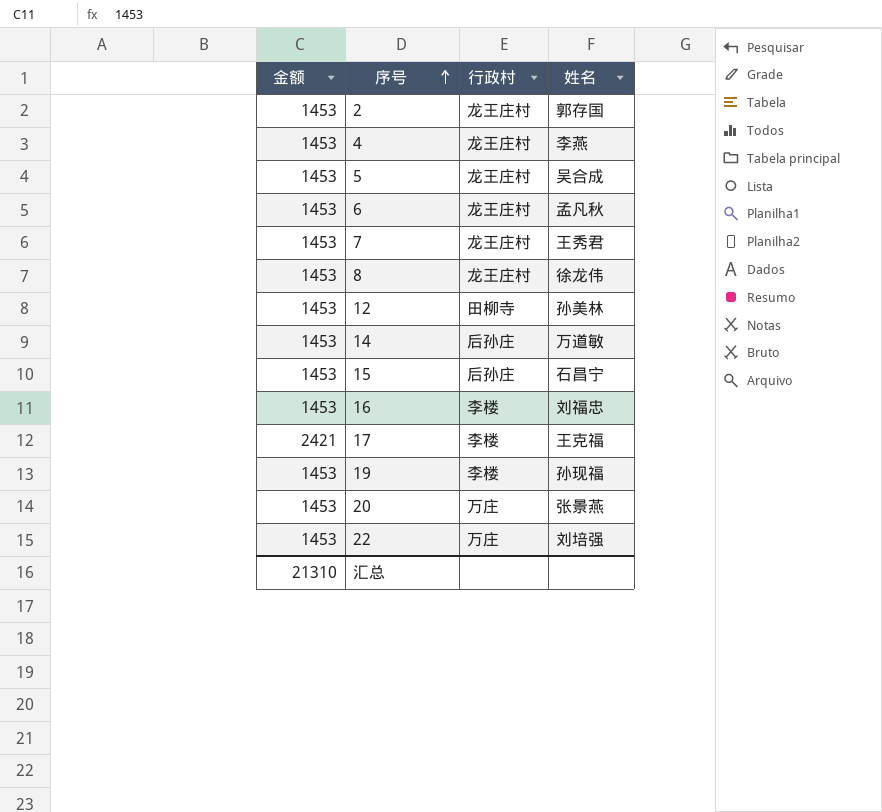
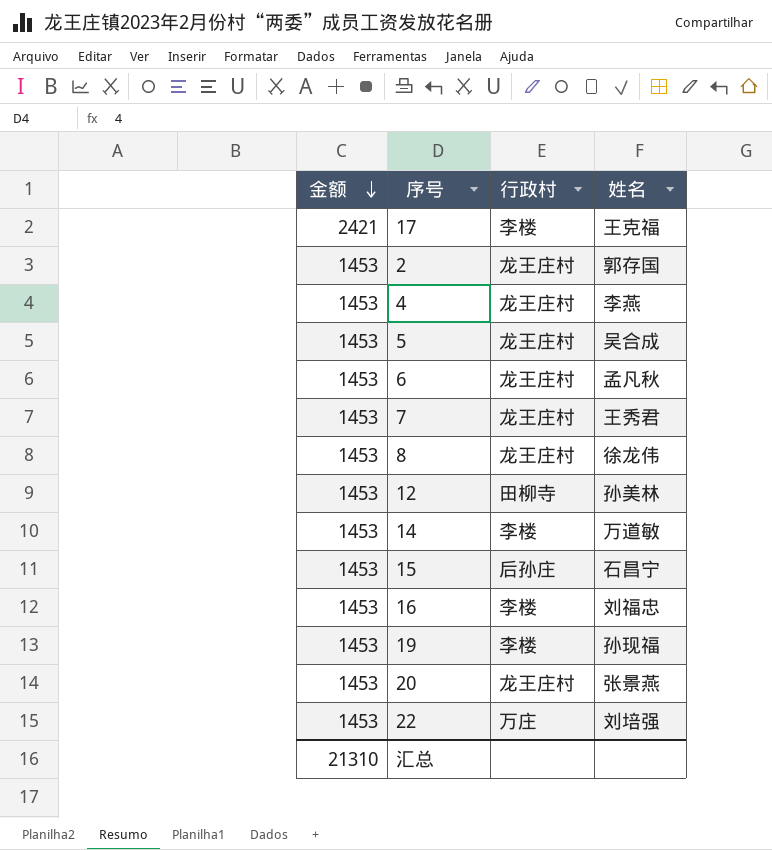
row order: 序号 ascending -> 金额 descending
14 | 行政村: 后孙庄 -> 李楼
20 | 行政村: 万庄 -> 龙王庄村

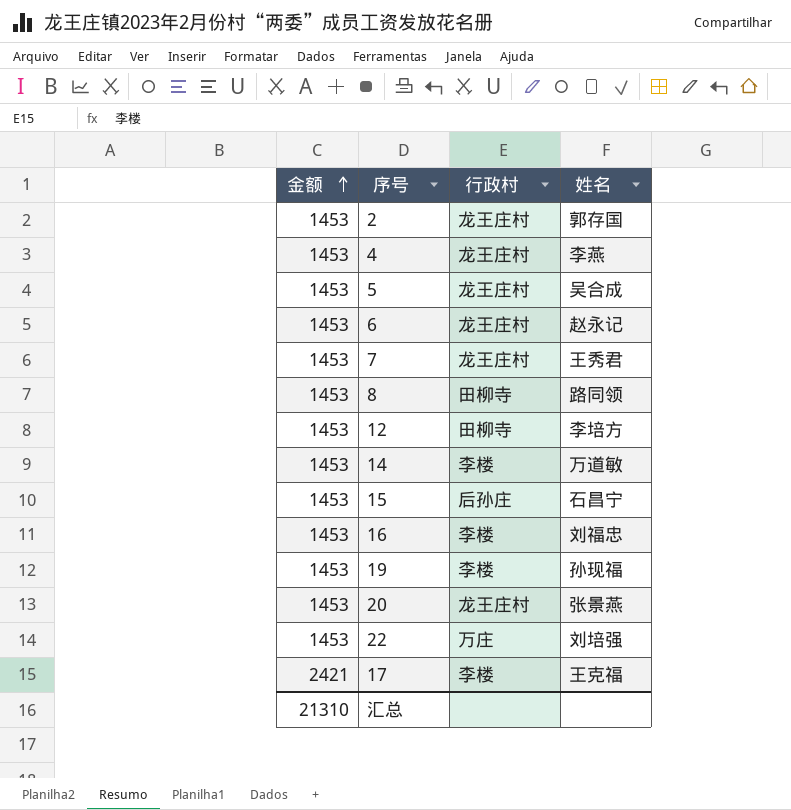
row order: 金额 descending -> 金额 ascending
6 | 姓名: 孟凡秋 -> 赵永记
8 | 行政村: 龙王庄村 -> 田柳寺
8 | 姓名: 徐龙伟 -> 路同领
12 | 姓名: 孙美林 -> 李培方

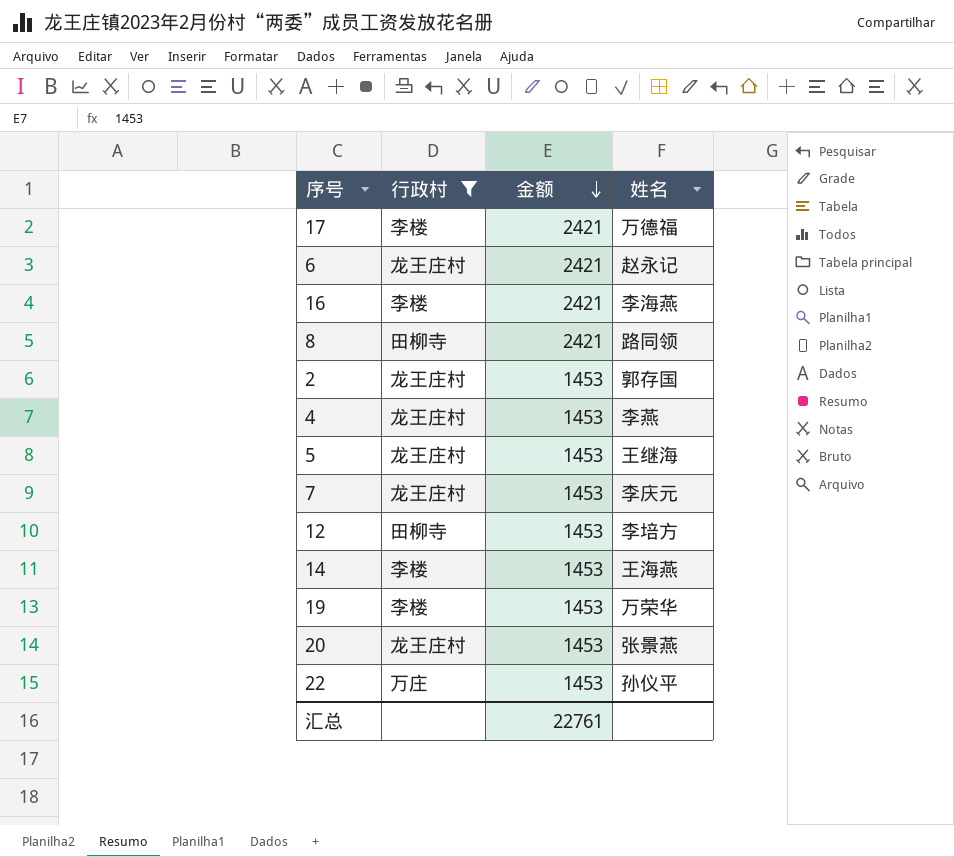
filter: none -> 行政村 != 后孙庄
row order: 金额 ascending -> 金额 descending
column 金额 | position: 1 -> 3
17 | 姓名: 王克福 -> 万德福
6 | 金额: 1453 -> 2421
16 | 金额: 1453 -> 2421
16 | 姓名: 刘福忠 -> 李海燕
8 | 金额: 1453 -> 2421
5 | 姓名: 吴合成 -> 王继海
7 | 姓名: 王秀君 -> 李庆元
14 | 姓名: 万道敏 -> 王海燕
19 | 姓名: 孙现福 -> 万荣华
22 | 姓名: 刘培强 -> 孙仪平
汇总 | 金额: 21310 -> 22761

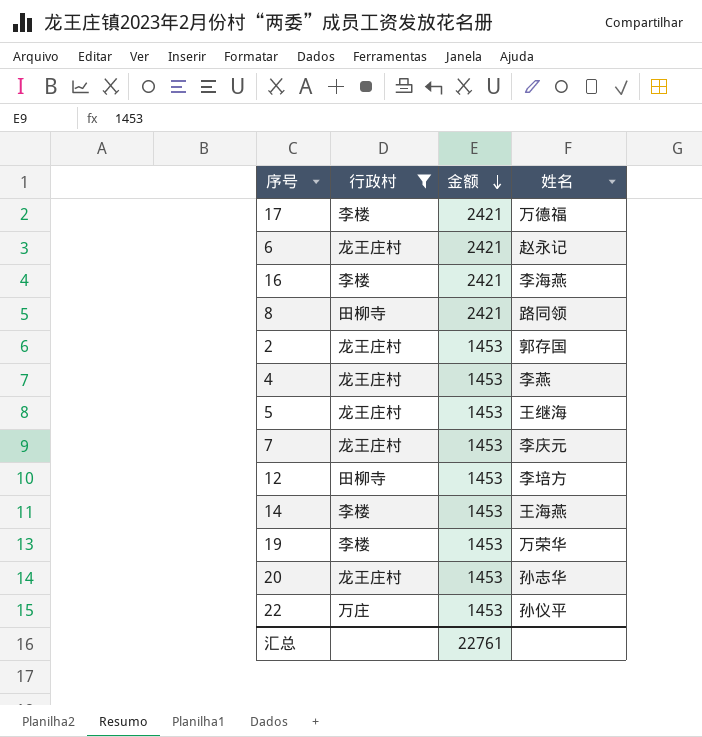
20 | 姓名: 张景燕 -> 孙志华

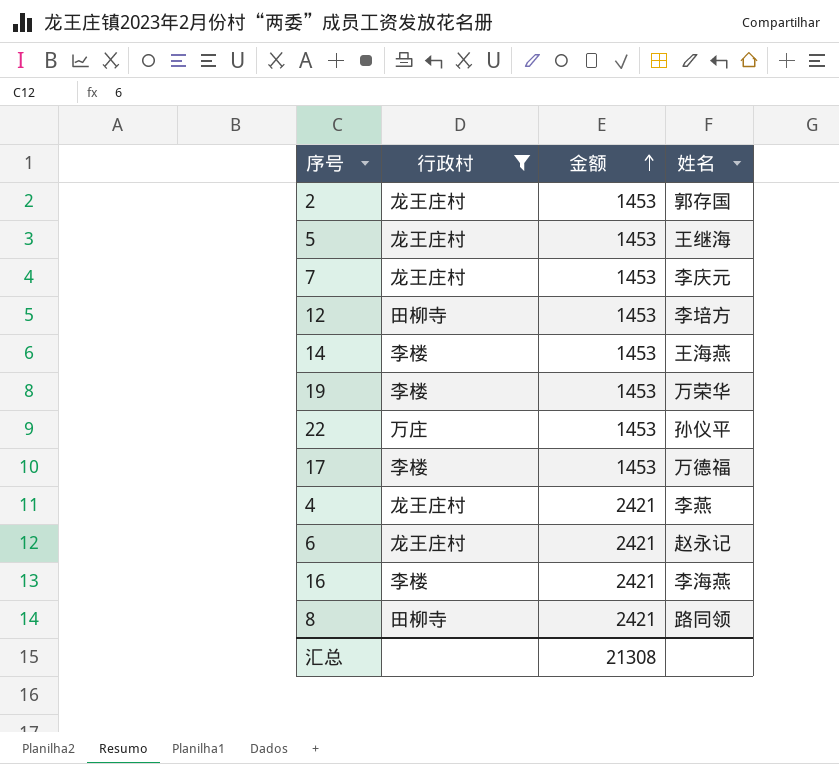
row order: 金额 descending -> 金额 ascending
row 20: 龙王庄村 | 1453 | 孙志华 -> none
17 | 金额: 2421 -> 1453
4 | 金额: 1453 -> 2421
汇总 | 金额: 22761 -> 21308

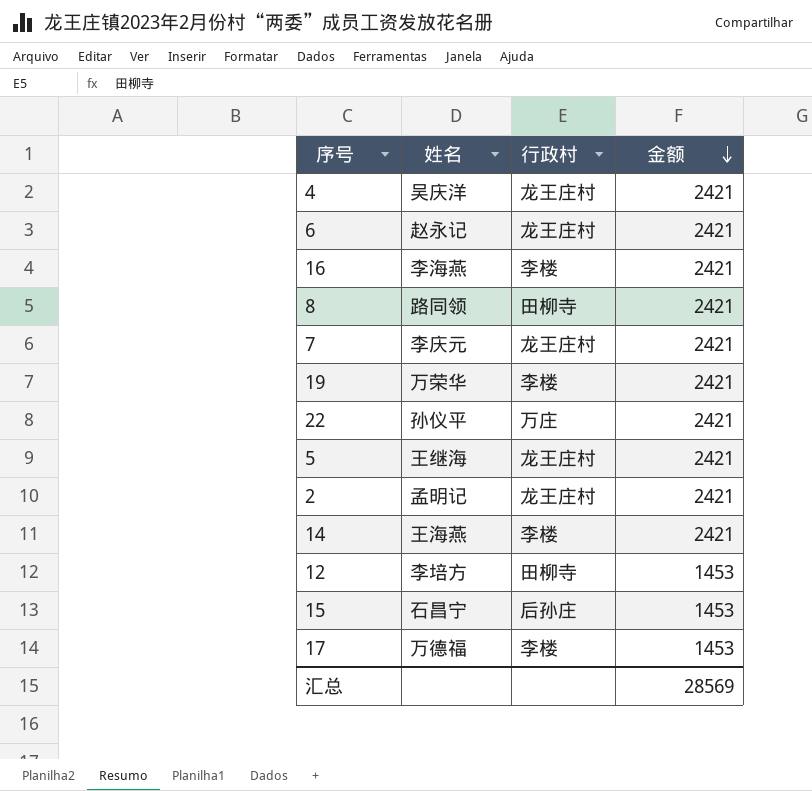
filter: 行政村 != 后孙庄 -> none
row order: 金额 ascending -> 金额 descending
column 姓名 | position: 4 -> 2
4 | 姓名: 李燕 -> 吴庆洋
7 | 金额: 1453 -> 2421
19 | 金额: 1453 -> 2421
22 | 金额: 1453 -> 2421
5 | 金额: 1453 -> 2421
2 | 姓名: 郭存国 -> 孟明记
2 | 金额: 1453 -> 2421
14 | 金额: 1453 -> 2421
汇总 | 金额: 21308 -> 28569

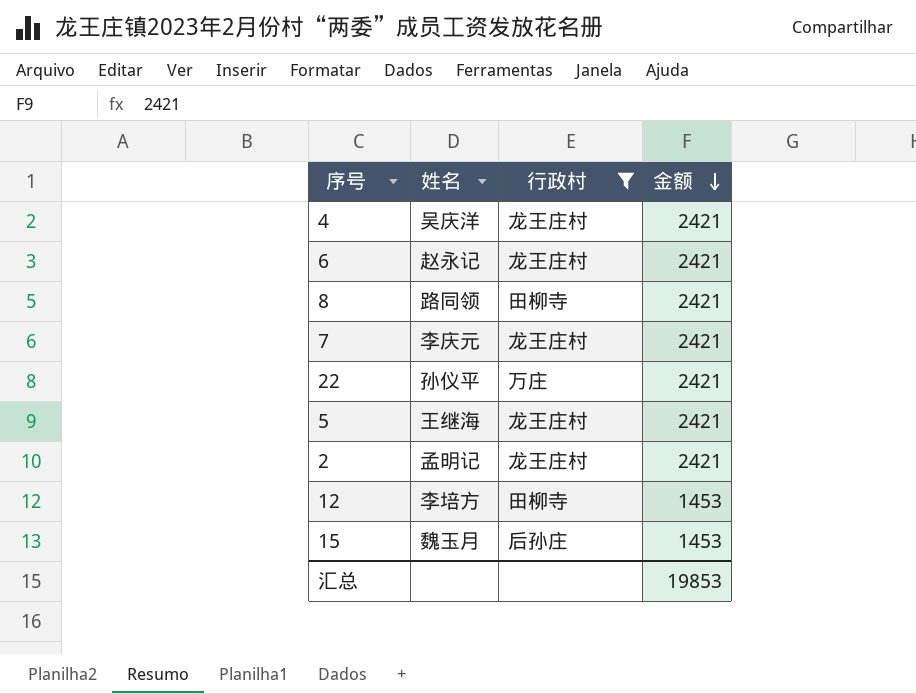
filter: none -> 行政村 != 李楼
15 | 姓名: 石昌宁 -> 魏玉月
汇总 | 金额: 28569 -> 19853

